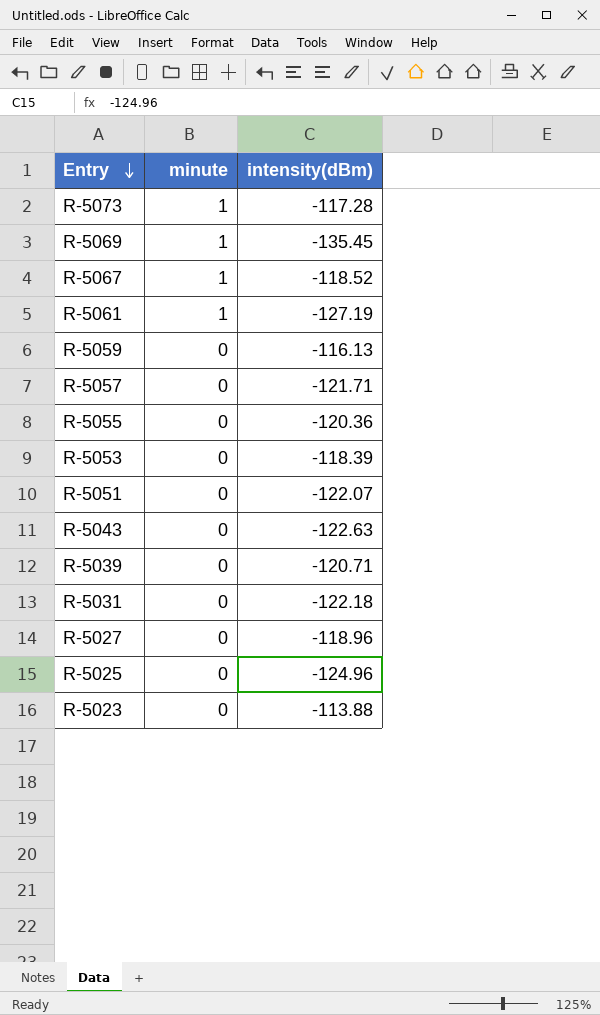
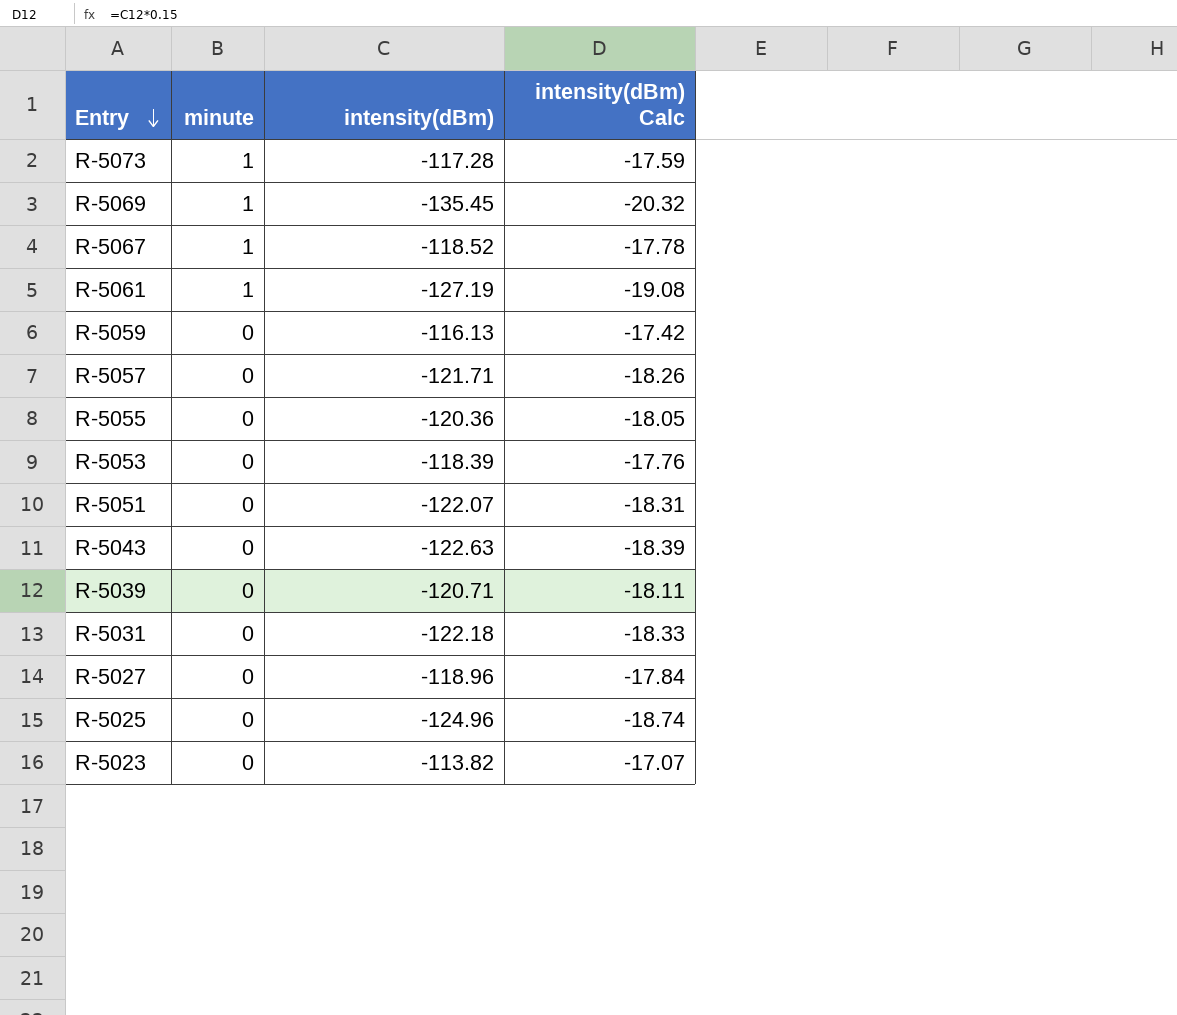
column intensity(dBm) Calc | formula: none -> [intensity(dBm)] * 0.15
R-5023 | intensity(dBm): -113.88 -> -113.82

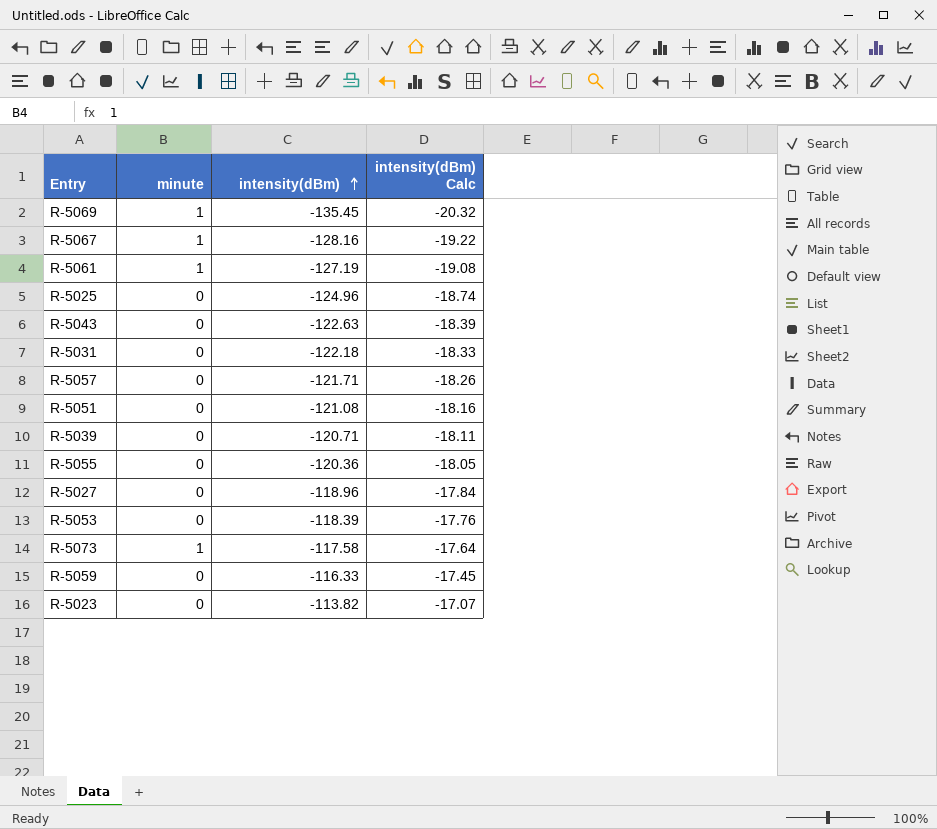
row order: Entry descending -> intensity(dBm) ascending
R-5067 | intensity(dBm): -118.52 -> -128.16
R-5067 | intensity(dBm) Calc: -17.78 -> -19.22
R-5051 | intensity(dBm): -122.07 -> -121.08
R-5051 | intensity(dBm) Calc: -18.31 -> -18.16
R-5073 | intensity(dBm): -117.28 -> -117.58
R-5073 | intensity(dBm) Calc: -17.59 -> -17.64
R-5059 | intensity(dBm): -116.13 -> -116.33
R-5059 | intensity(dBm) Calc: -17.42 -> -17.45

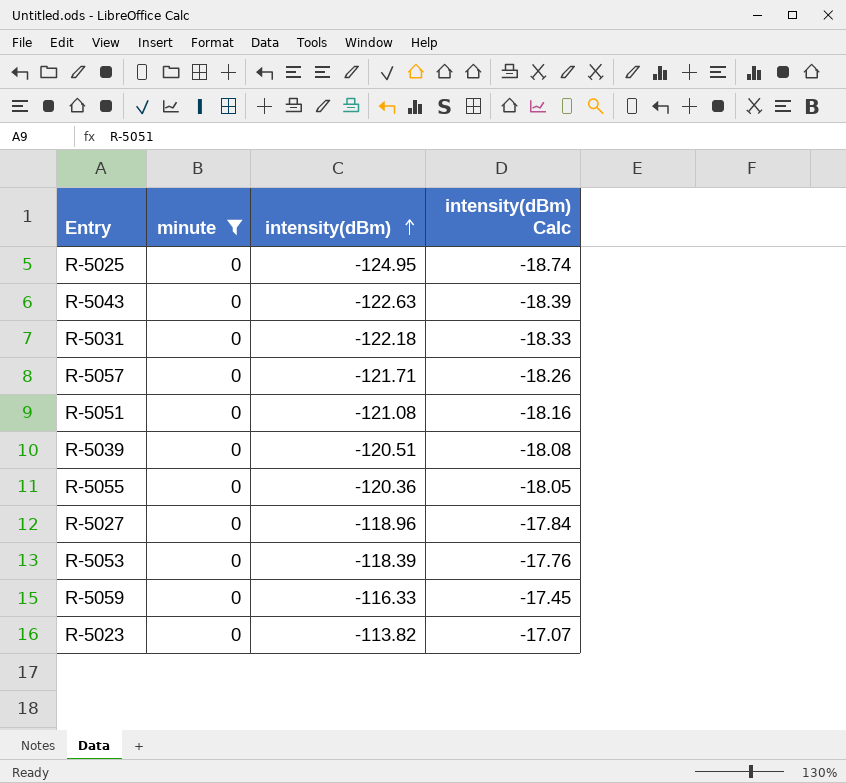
filter: none -> minute = 0
R-5025 | intensity(dBm): -124.96 -> -124.95
R-5039 | intensity(dBm): -120.71 -> -120.51
R-5039 | intensity(dBm) Calc: -18.11 -> -18.08

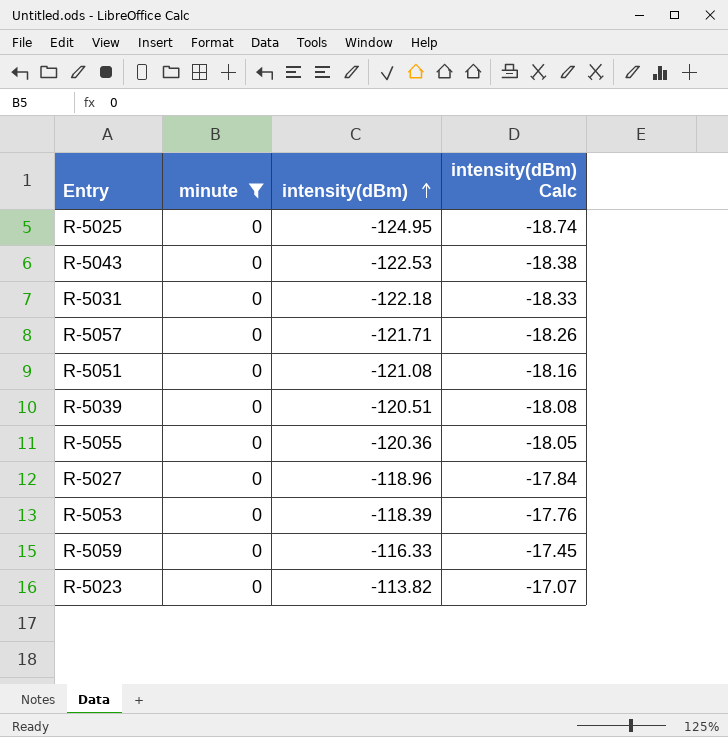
R-5043 | intensity(dBm): -122.63 -> -122.53
R-5043 | intensity(dBm) Calc: -18.39 -> -18.38

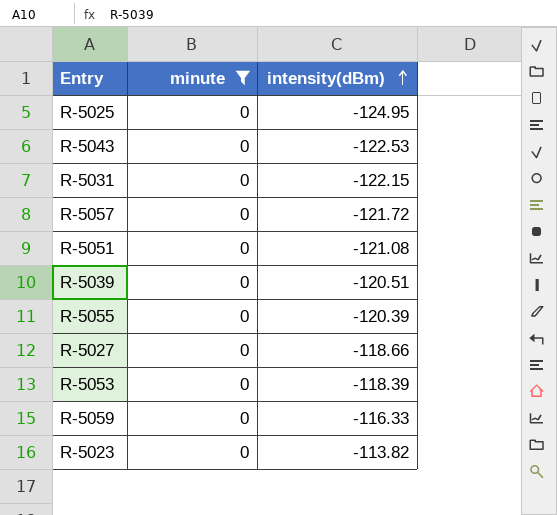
column intensity(dBm) Calc | formula: [intensity(dBm)] * 0.15 -> none
R-5031 | intensity(dBm): -122.18 -> -122.15
R-5057 | intensity(dBm): -121.71 -> -121.72
R-5055 | intensity(dBm): -120.36 -> -120.39
R-5027 | intensity(dBm): -118.96 -> -118.66

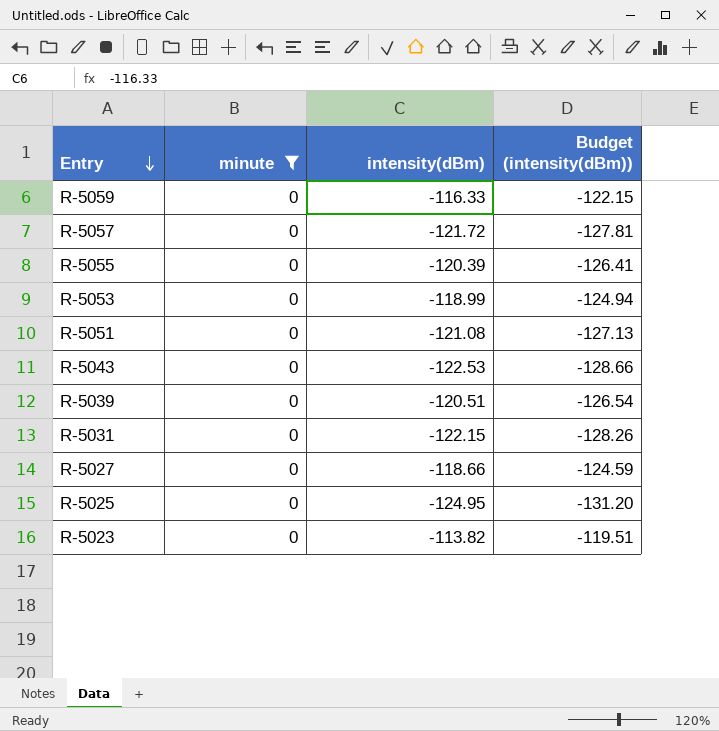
row order: intensity(dBm) ascending -> Entry descending
column Budget (intensity(dBm)) | formula: none -> [intensity(dBm)] * 1.05
R-5053 | intensity(dBm): -118.39 -> -118.99

